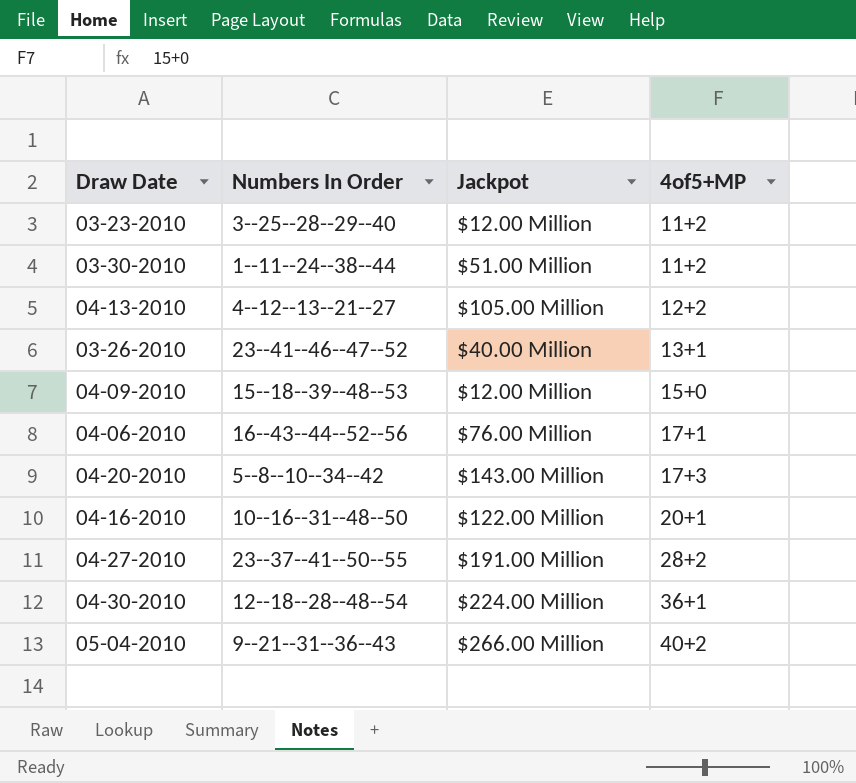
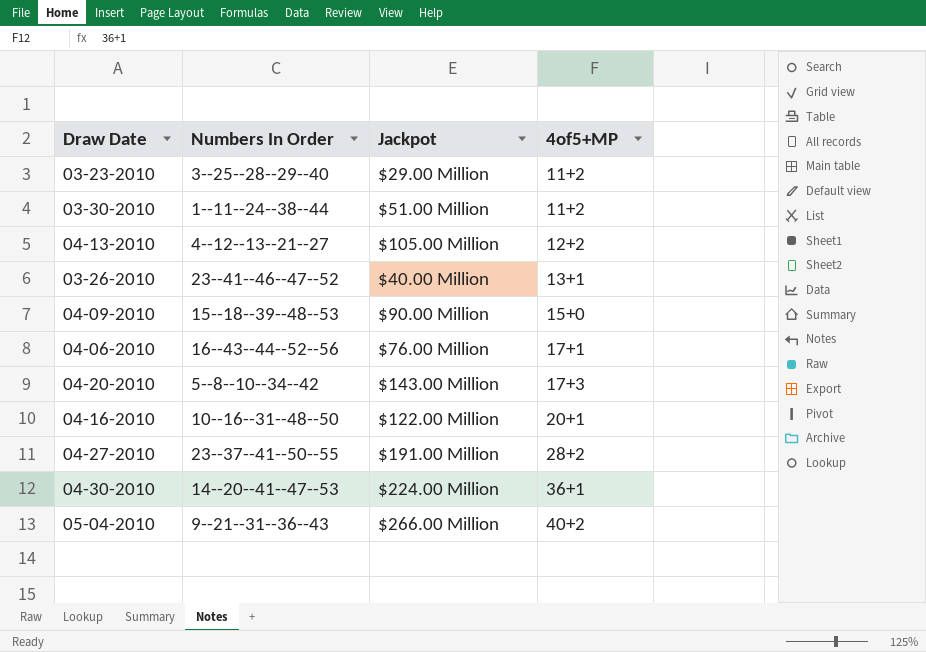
03-23-2010 | Jackpot: $12.00 Million -> $29.00 Million
04-09-2010 | Jackpot: $12.00 Million -> $90.00 Million
04-30-2010 | Numbers In Order: 12--18--28--48--54 -> 14--20--41--47--53

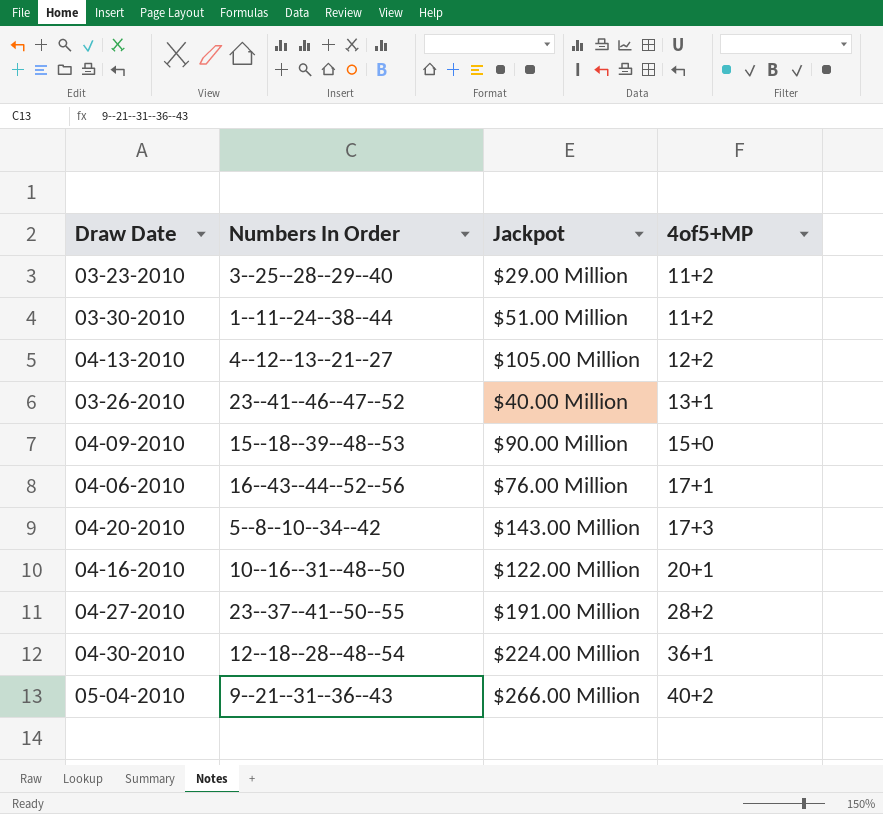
04-30-2010 | Numbers In Order: 14--20--41--47--53 -> 12--18--28--48--54

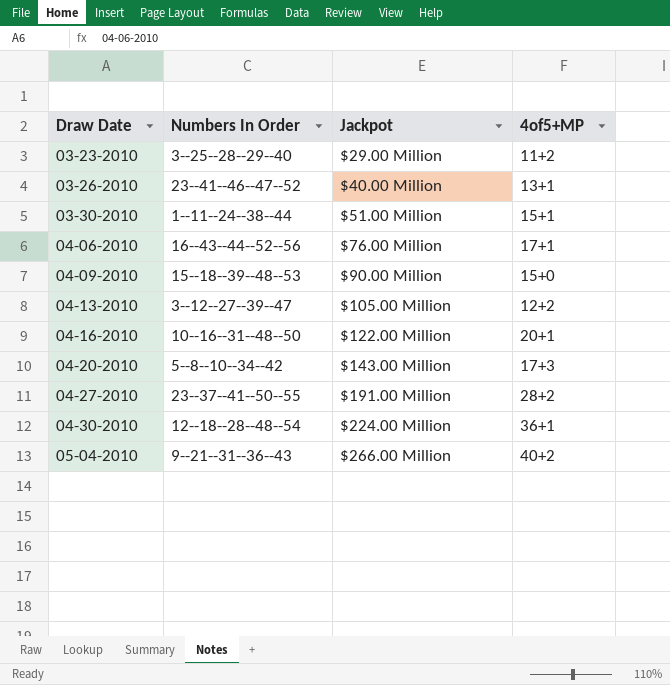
row order: 4of5+MP ascending -> Draw Date ascending
03-30-2010 | 4of5+MP: 11+2 -> 15+1
04-13-2010 | Numbers In Order: 4--12--13--21--27 -> 3--12--27--39--47

